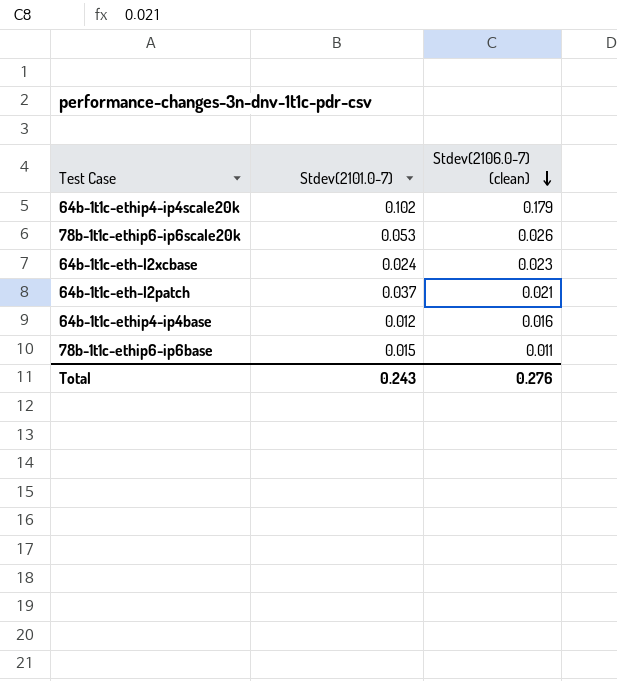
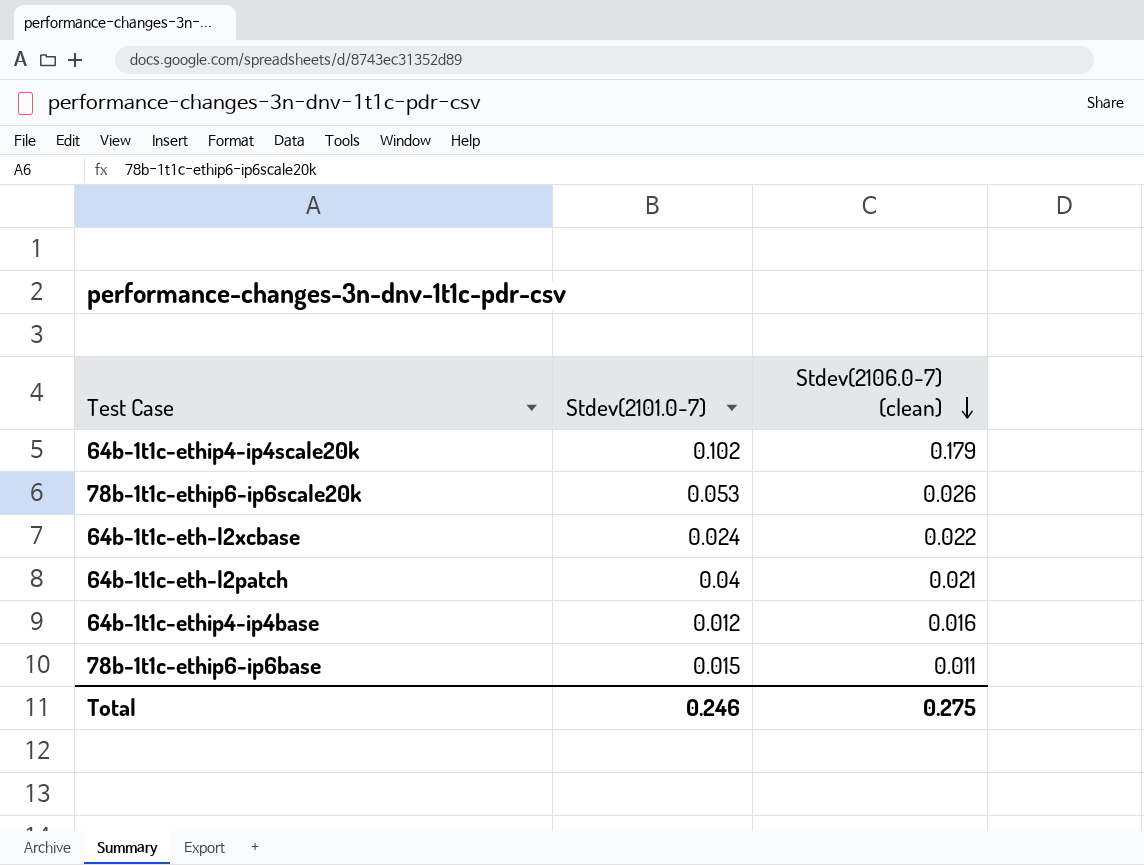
64b-1t1c-eth-l2xcbase | Stdev(2106.0-7) (clean): 0.023 -> 0.022
64b-1t1c-eth-l2patch | Stdev(2101.0-7): 0.037 -> 0.04
Total | Stdev(2101.0-7): 0.243 -> 0.246
Total | Stdev(2106.0-7) (clean): 0.276 -> 0.275

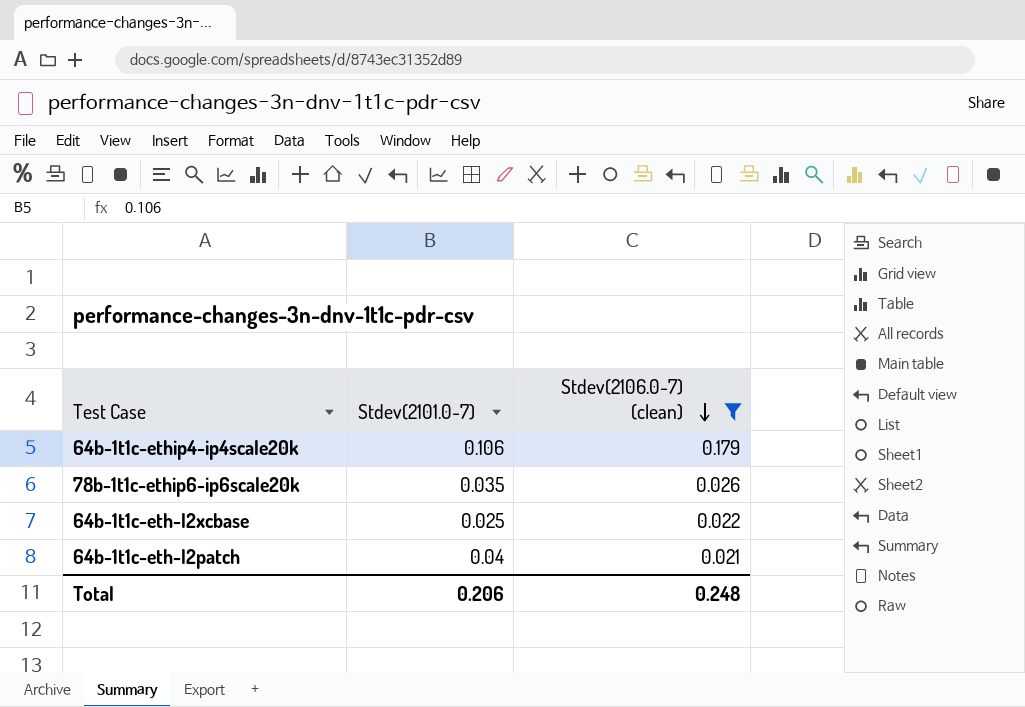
filter: none -> Stdev(2106.0-7) (clean) >= 0.021
64b-1t1c-ethip4-ip4scale20k | Stdev(2101.0-7): 0.102 -> 0.106
78b-1t1c-ethip6-ip6scale20k | Stdev(2101.0-7): 0.053 -> 0.035
64b-1t1c-eth-l2xcbase | Stdev(2101.0-7): 0.024 -> 0.025
Total | Stdev(2101.0-7): 0.246 -> 0.206
Total | Stdev(2106.0-7) (clean): 0.275 -> 0.248

